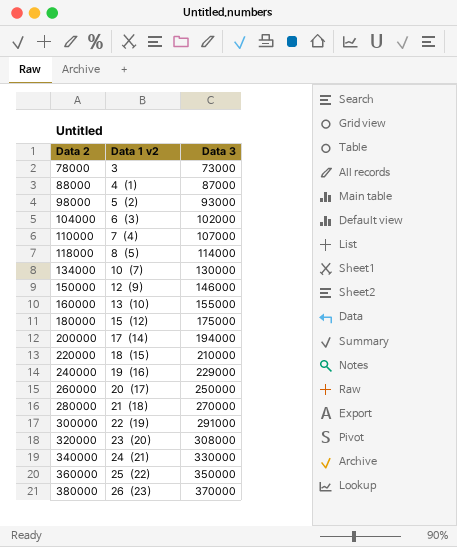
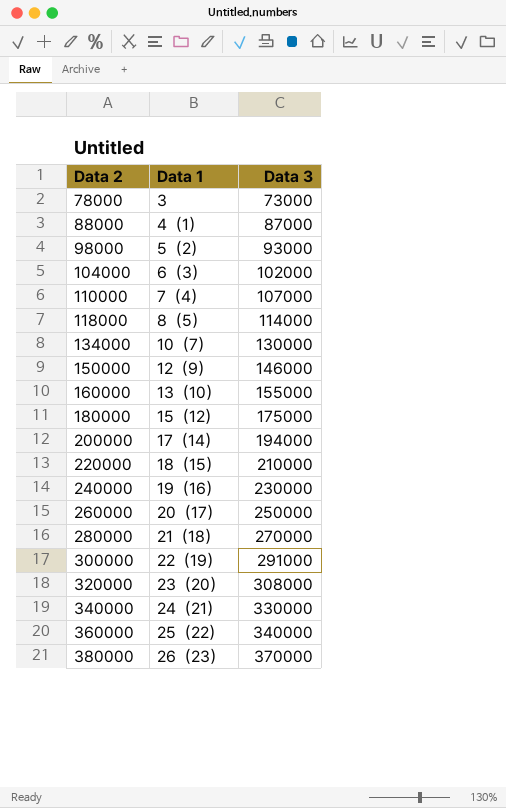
column name: Data 1 v2 -> Data 1
240000 | Data 3: 229000 -> 230000
360000 | Data 3: 350000 -> 340000

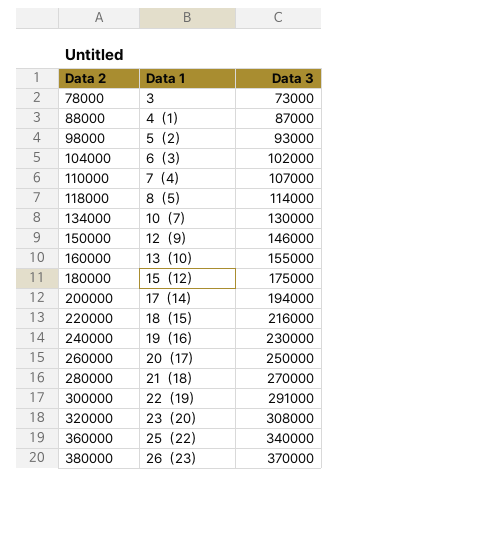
row 340000: 24（21） | 330000 -> none
220000 | Data 3: 210000 -> 216000

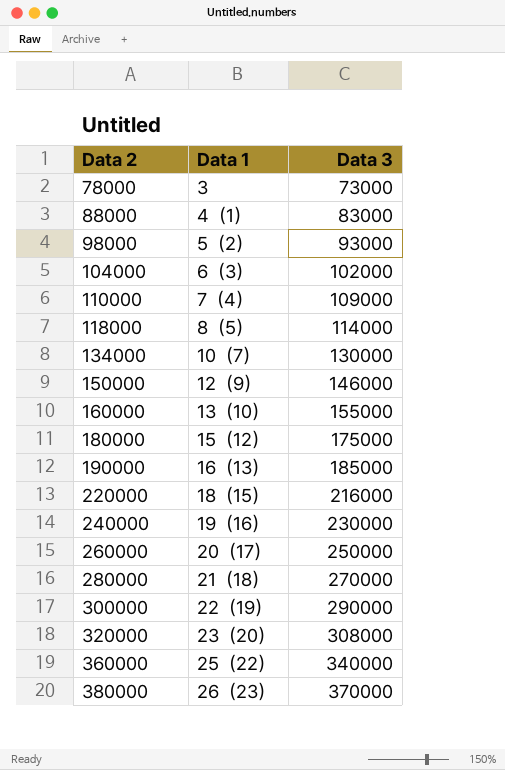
row 200000: 17（14） | 194000 -> none
88000 | Data 3: 87000 -> 83000
110000 | Data 3: 107000 -> 109000
row 190000: none -> 16（13） | 185000
300000 | Data 3: 291000 -> 290000

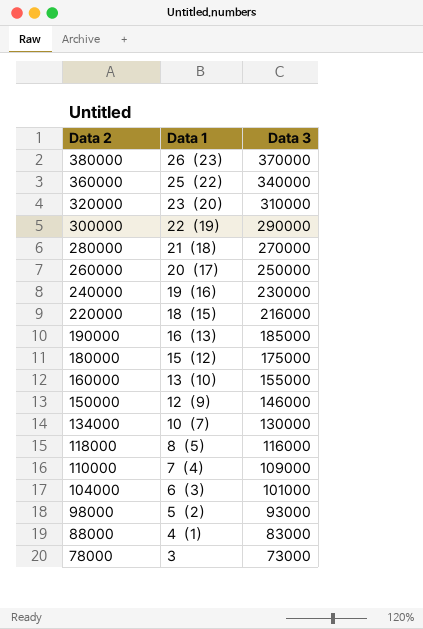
row order: Data 2 ascending -> Data 2 descending
320000 | Data 3: 308000 -> 310000
118000 | Data 3: 114000 -> 116000
104000 | Data 3: 102000 -> 101000

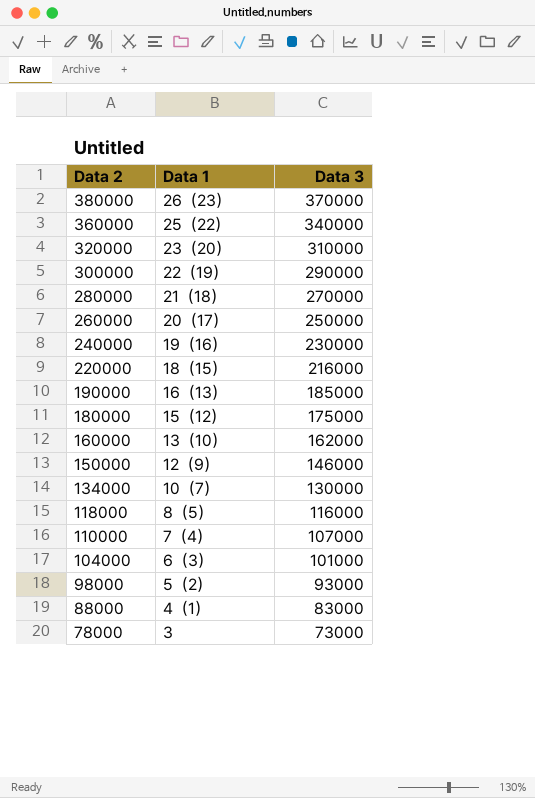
160000 | Data 3: 155000 -> 162000
110000 | Data 3: 109000 -> 107000

